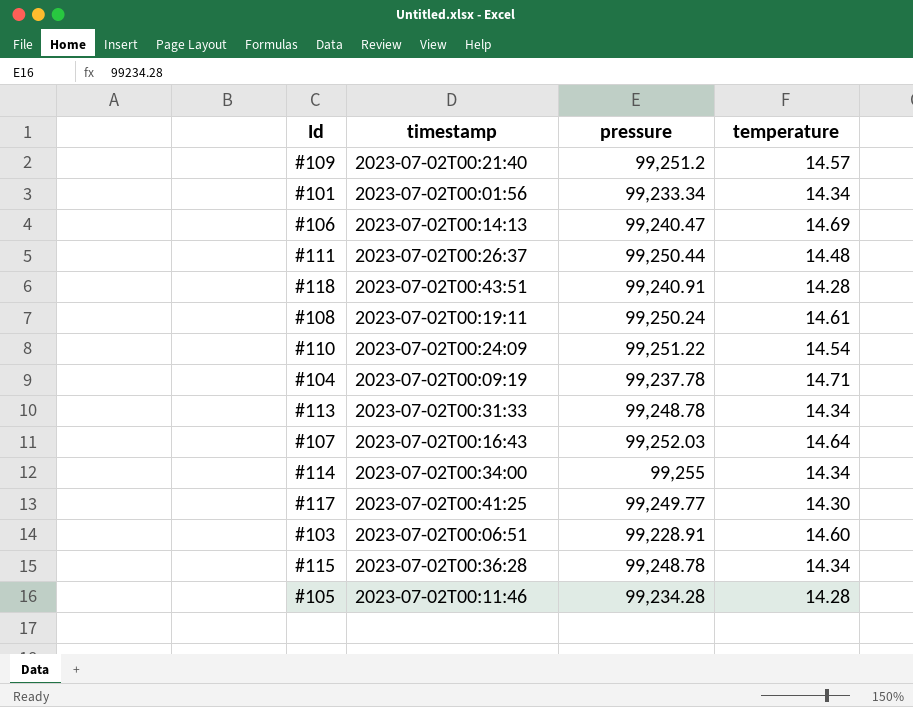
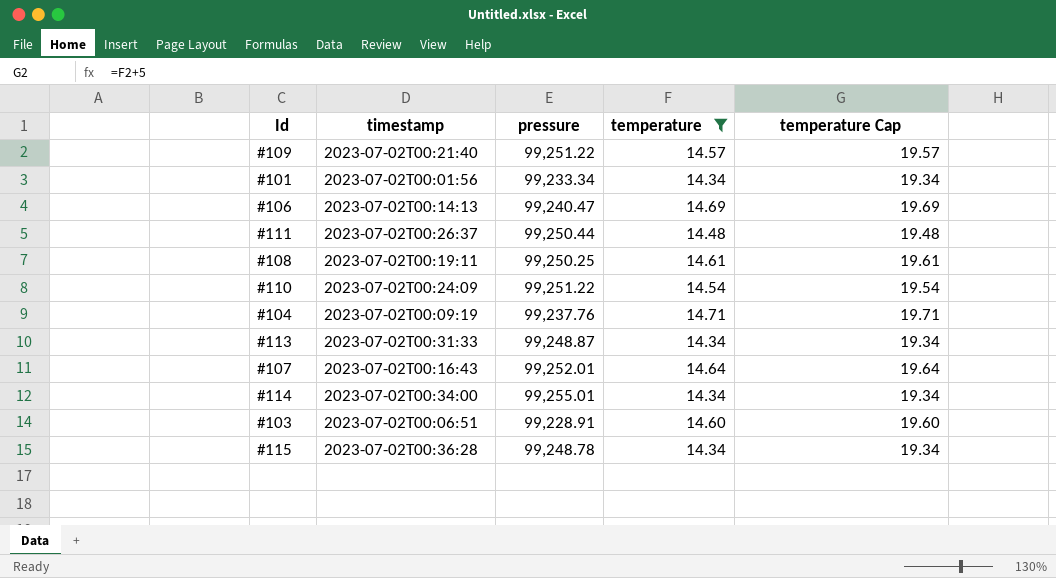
filter: none -> temperature >= 14.34
column temperature Cap | formula: none -> [temperature] + 5
#109 | pressure: 99,251.2 -> 99,251.22
#108 | pressure: 99,250.24 -> 99,250.25
#104 | pressure: 99,237.78 -> 99,237.76
#113 | pressure: 99,248.78 -> 99,248.87
#107 | pressure: 99,252.03 -> 99,252.01
#114 | pressure: 99,255 -> 99,255.01

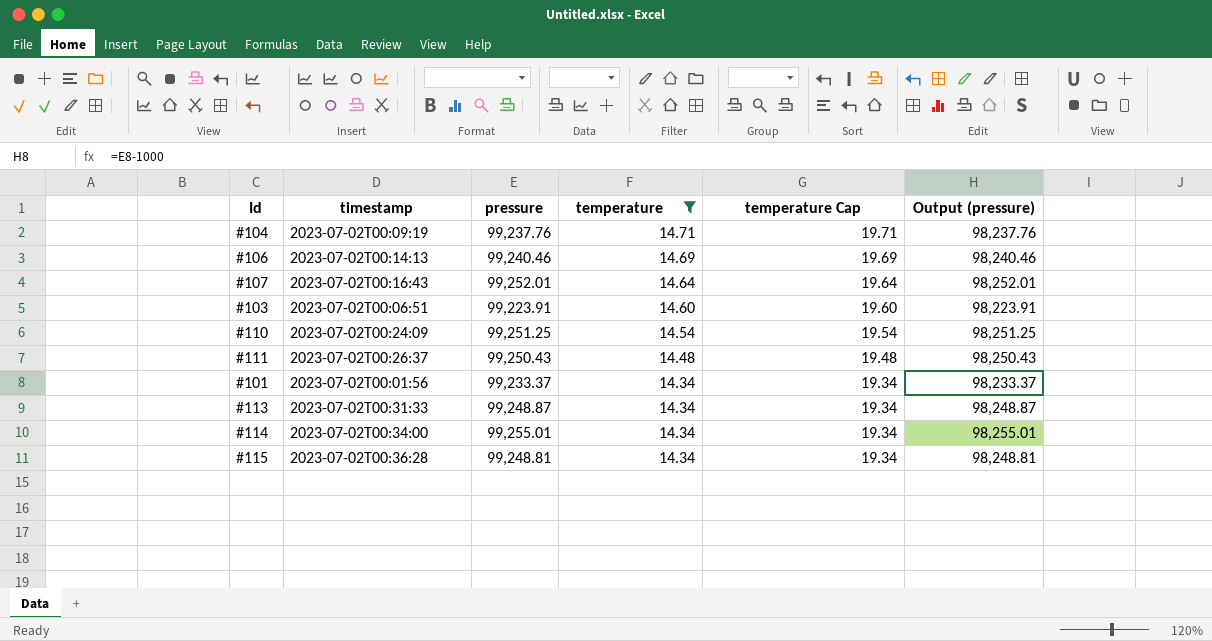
row order: none -> temperature descending
column Output (pressure) | formula: none -> [pressure] - 1000
row #109: 2023-07-02T00:21:40 | 99,251.22 | 14.57 | 19.57 -> none
row #108: 2023-07-02T00:19:11 | 99,250.25 | 14.61 | 19.61 -> none
#106 | pressure: 99,240.47 -> 99,240.46
#103 | pressure: 99,228.91 -> 99,223.91
#110 | pressure: 99,251.22 -> 99,251.25
#111 | pressure: 99,250.44 -> 99,250.43
#101 | pressure: 99,233.34 -> 99,233.37
#115 | pressure: 99,248.78 -> 99,248.81

